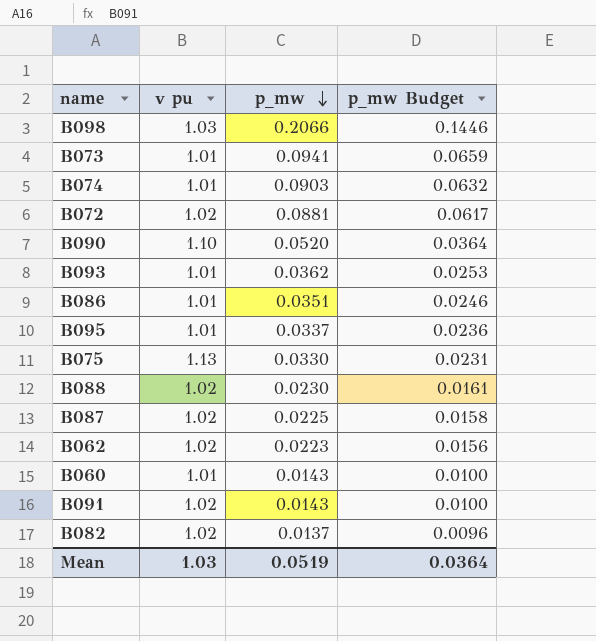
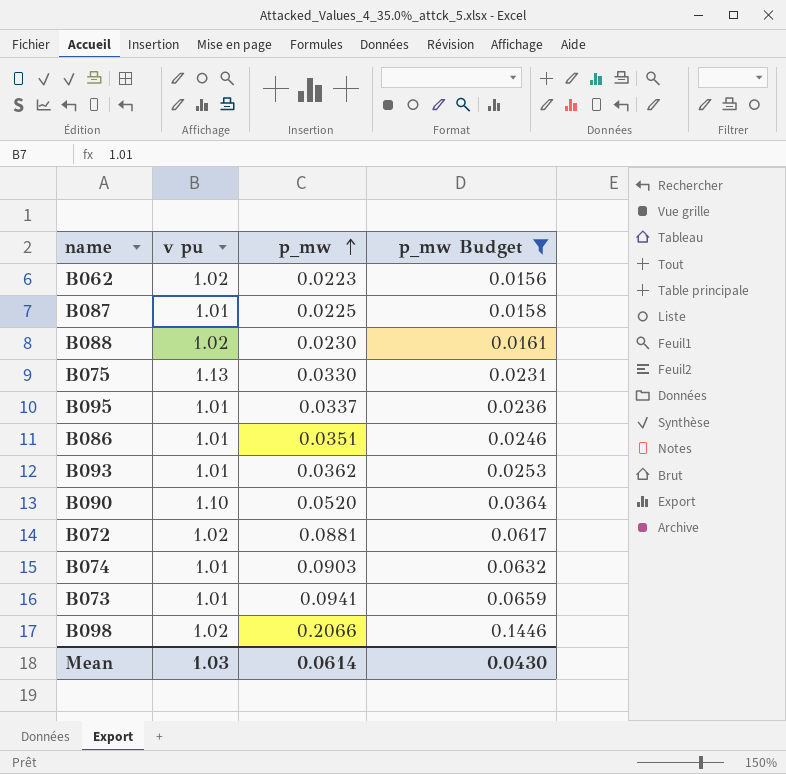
filter: none -> p_mw Budget >= 0.0156
row order: p_mw descending -> p_mw ascending
B087 | v pu: 1.02 -> 1.01
B098 | v pu: 1.03 -> 1.02
Mean | p_mw: 0.0519 -> 0.0614
Mean | p_mw Budget: 0.0364 -> 0.0430

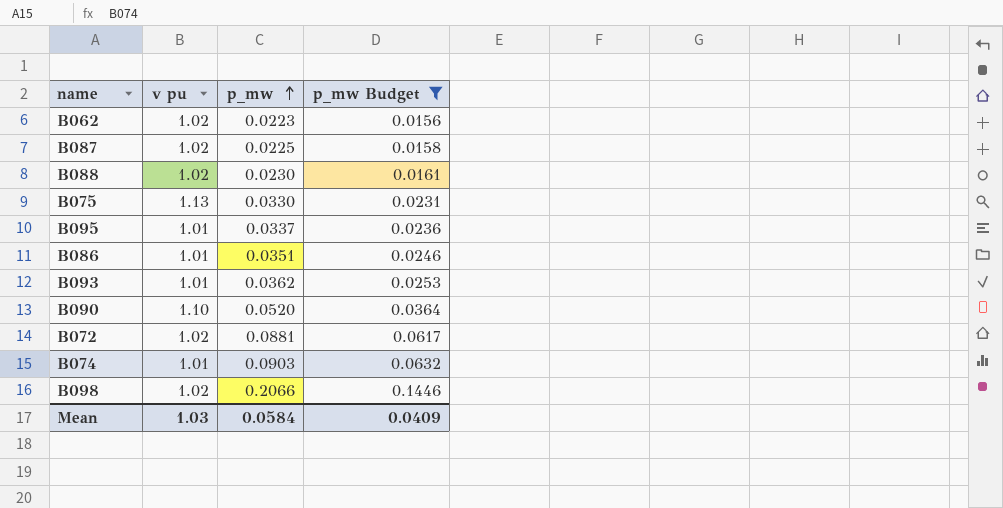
row B073: 1.01 | 0.0941 | 0.0659 -> none
B087 | v pu: 1.01 -> 1.02
Mean | p_mw: 0.0614 -> 0.0584
Mean | p_mw Budget: 0.0430 -> 0.0409

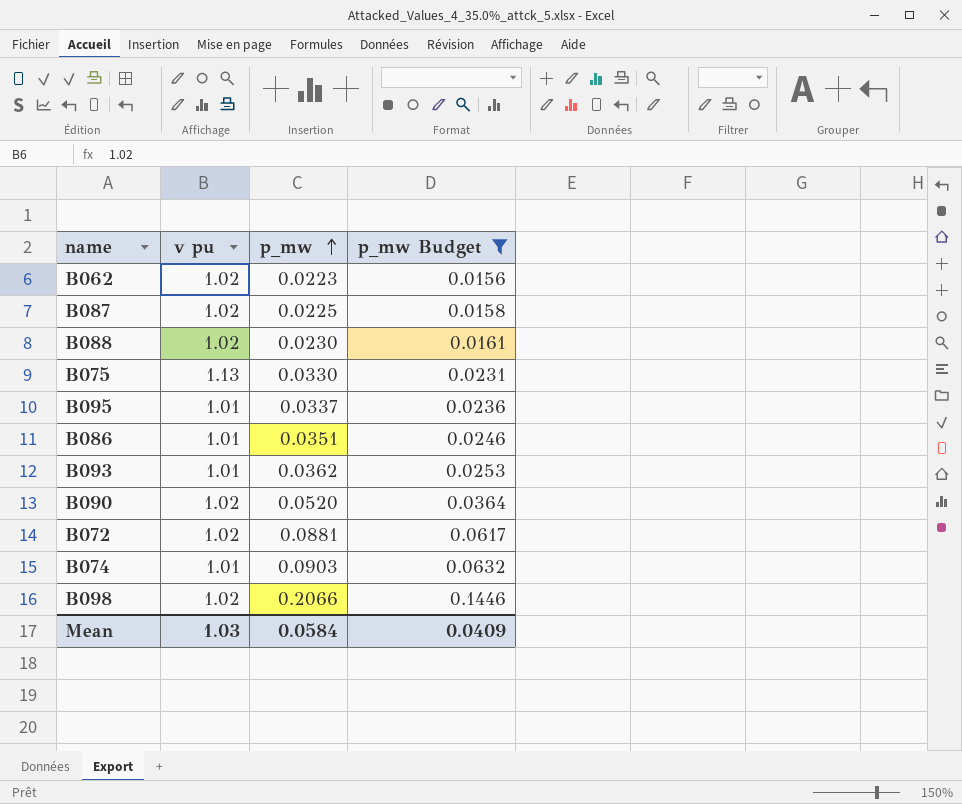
B090 | v pu: 1.10 -> 1.02

